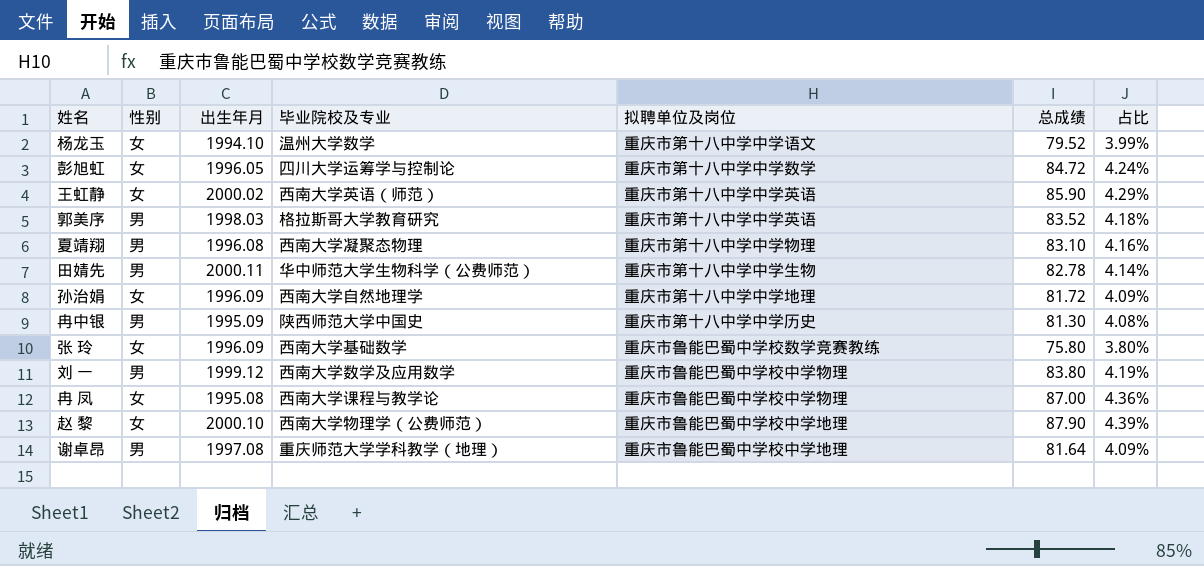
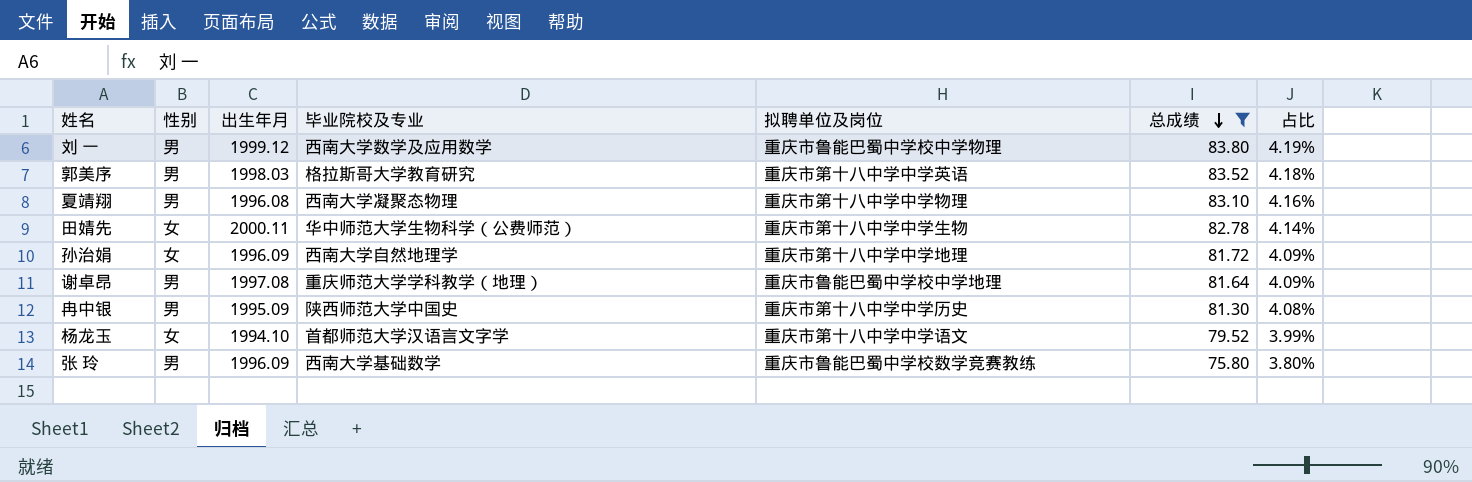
filter: none -> 总成绩 <= 83.80
row order: none -> 总成绩 descending
田婧先 | 性别: 男 -> 女
杨龙玉 | 毕业院校及专业: 温州大学数学 -> 首都师范大学汉语言文字学
张 玲 | 性别: 女 -> 男

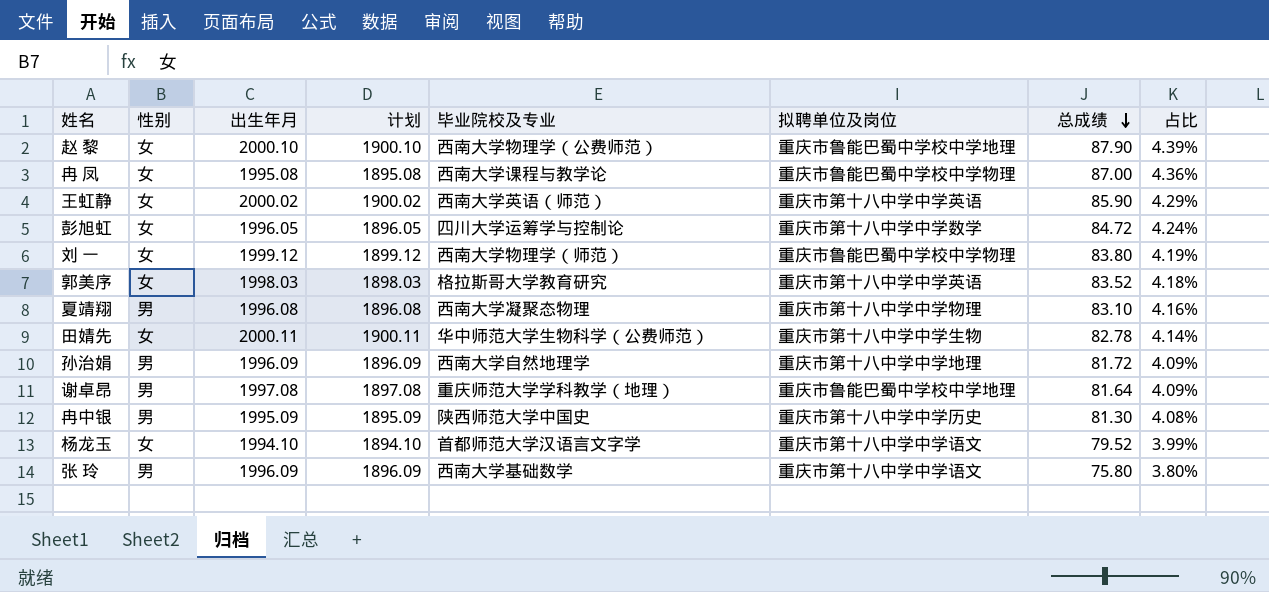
filter: 总成绩 <= 83.80 -> none
column 计划 | formula: none -> [出生年月] - 100
刘 一 | 性别: 男 -> 女
刘 一 | 毕业院校及专业: 西南大学数学及应用数学 -> 西南大学物理学（师范）
郭美序 | 性别: 男 -> 女
孙治娟 | 性别: 女 -> 男
张 玲 | 拟聘单位及岗位: 重庆市鲁能巴蜀中学校数学竞赛教练 -> 重庆市第十八中学中学语文

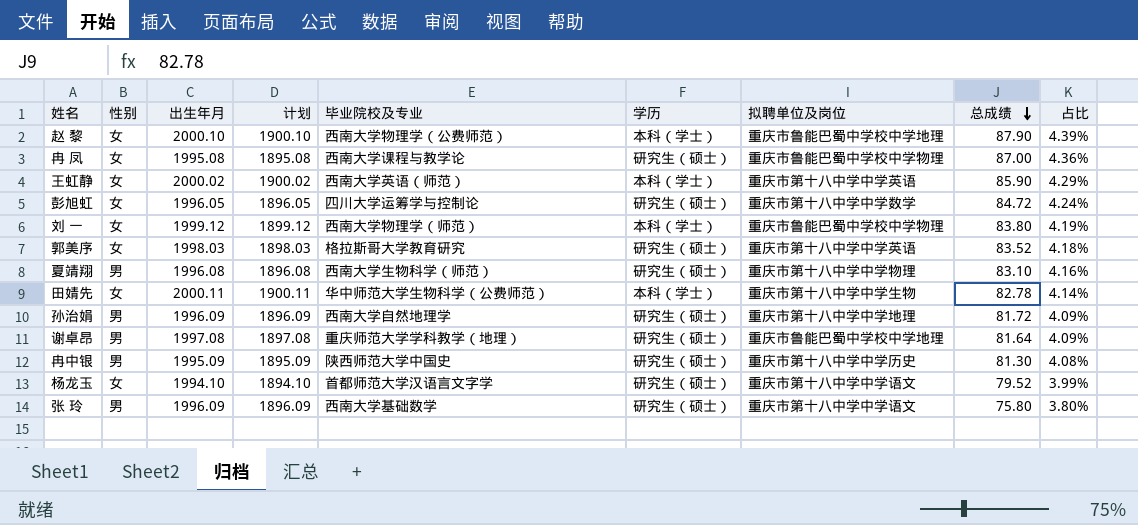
column 学历 | position: none -> 6
夏靖翔 | 毕业院校及专业: 西南大学凝聚态物理 -> 西南大学生物科学（师范）

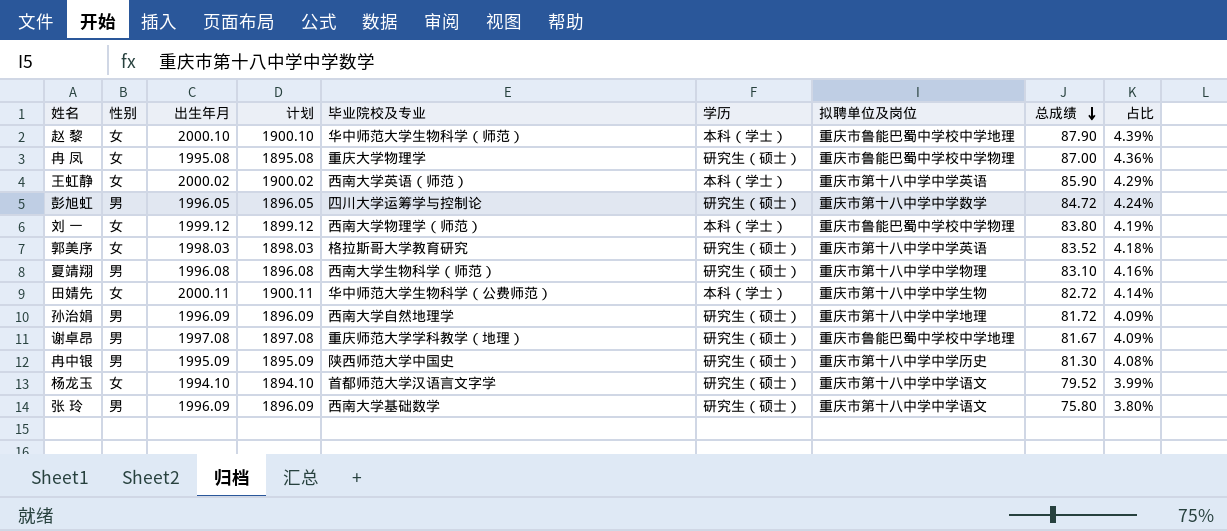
赵 黎 | 毕业院校及专业: 西南大学物理学（公费师范） -> 华中师范大学生物科学（师范）
冉 凤 | 毕业院校及专业: 西南大学课程与教学论 -> 重庆大学物理学
彭旭虹 | 性别: 女 -> 男
田婧先 | 总成绩: 82.78 -> 82.72
谢卓昂 | 总成绩: 81.64 -> 81.67

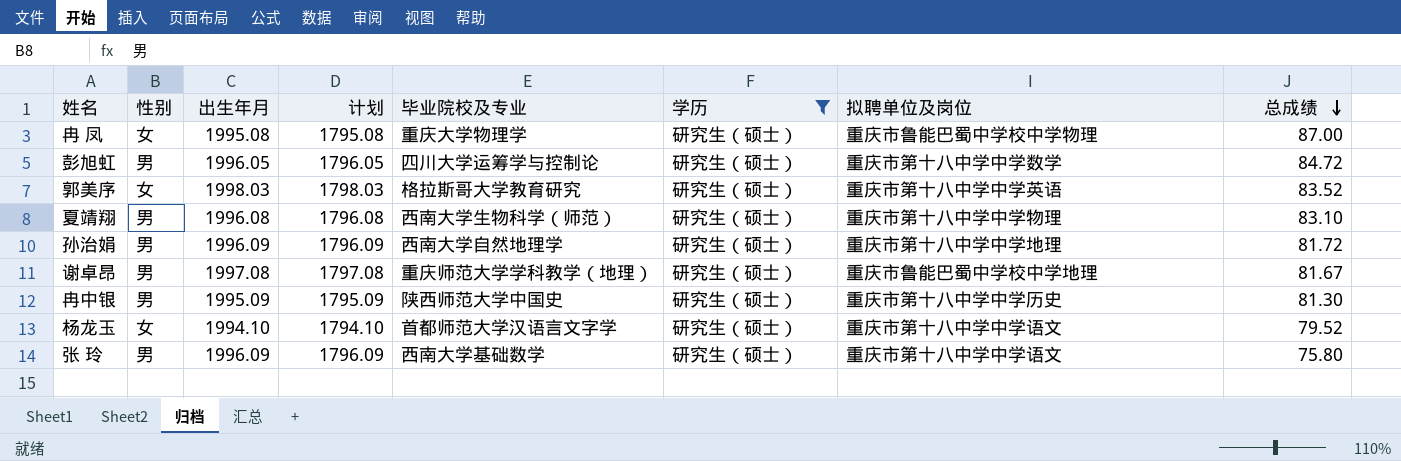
filter: none -> 学历 = 研究生（硕士）
column 占比 | formula: [总成绩] / [出生年月] -> none
column 计划 | formula: [出生年月] - 100 -> [出生年月] - 200

